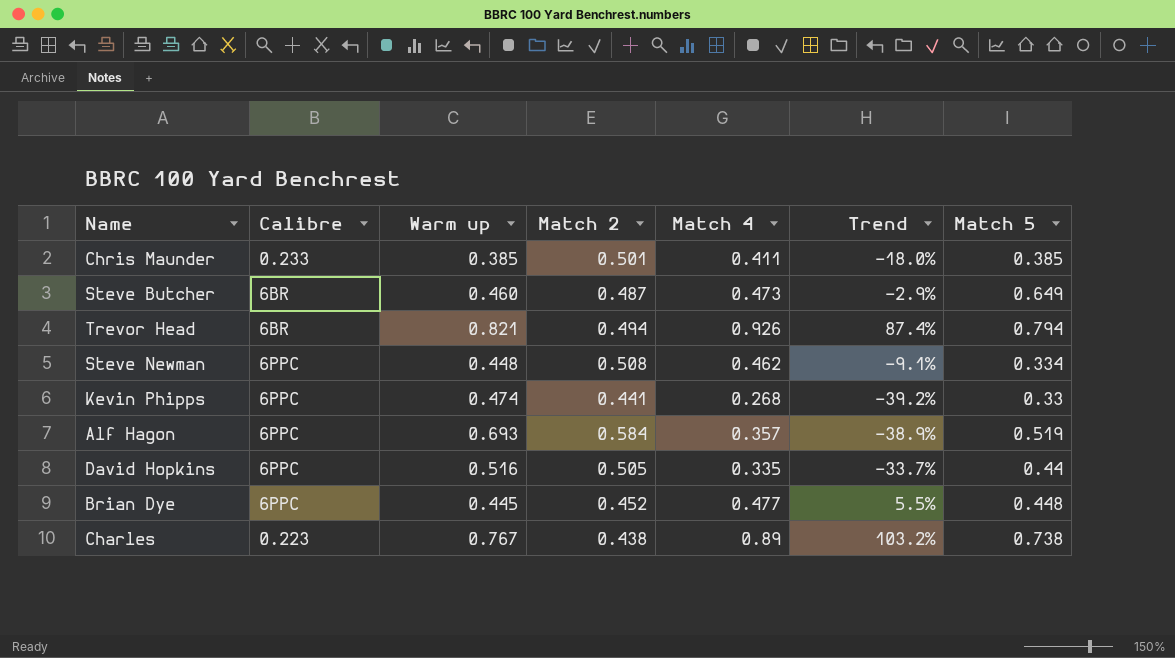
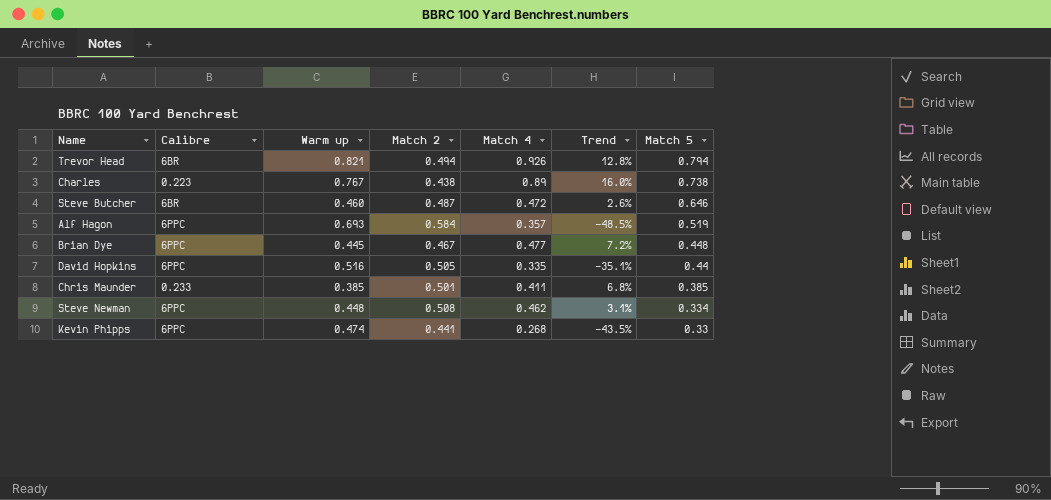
row order: none -> Match 5 descending
column Trend | formula: ([Match 4] - [Match 2]) / [Match 2] -> ([Match 4] - [Warm up]) / [Warm up]
Steve Butcher | Match 4: 0.473 -> 0.472
Steve Butcher | Match 5: 0.649 -> 0.646
Brian Dye | Match 2: 0.452 -> 0.467

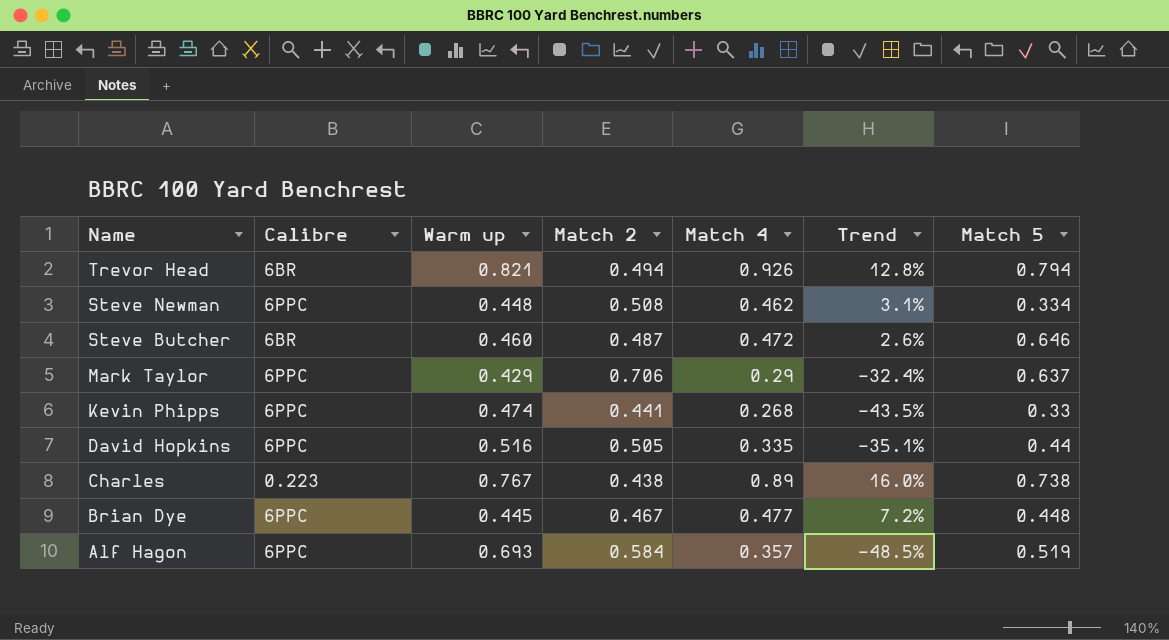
row order: Match 5 descending -> Name descending
row Chris Maunder: 0.233 | 0.385 | 0.501 | 0.411 | 6.8% | 0.385 -> none
row Mark Taylor: none -> 6PPC | 0.429 | 0.706 | 0.29 | -32.4% | 0.637

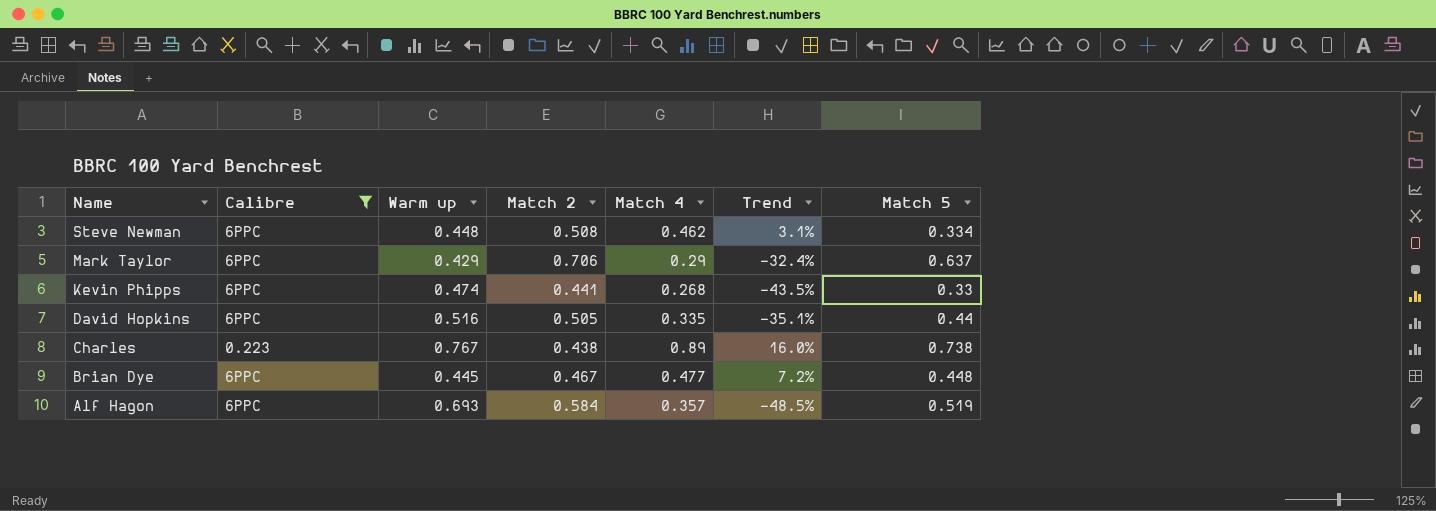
filter: none -> Calibre != 6BR

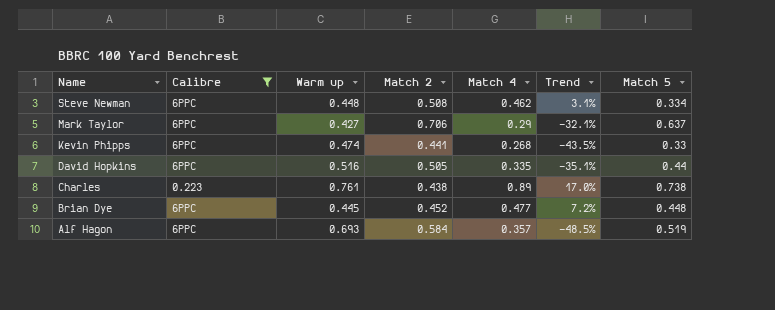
Mark Taylor | Warm up: 0.429 -> 0.427
Mark Taylor | Trend: -32.4% -> -32.1%
Charles | Warm up: 0.767 -> 0.761
Charles | Trend: 16.0% -> 17.0%
Brian Dye | Match 2: 0.467 -> 0.452

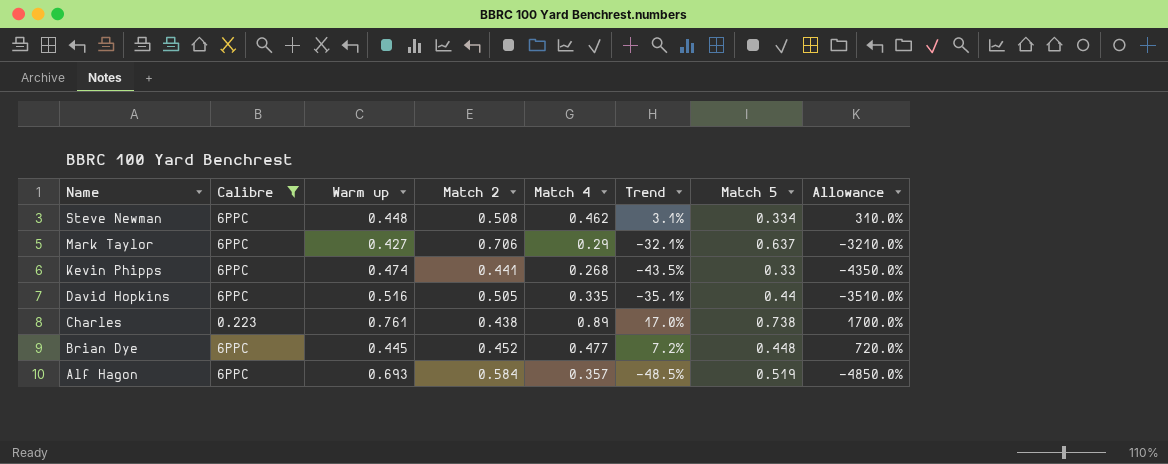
column Allowance | formula: none -> [Trend] * 100

